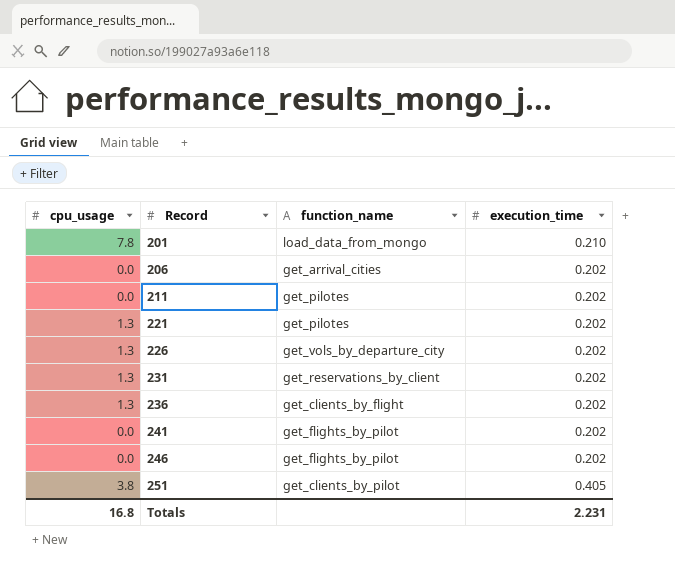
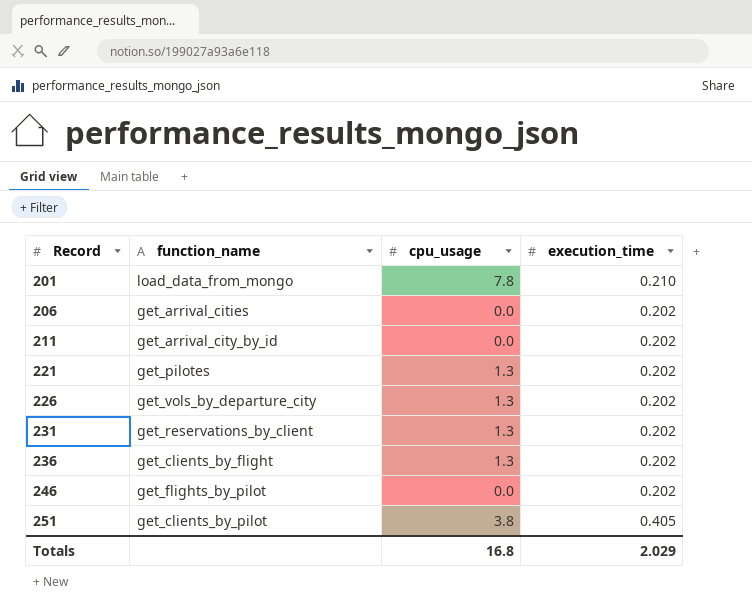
column cpu_usage | position: 1 -> 3
row 241: 0.0 | get_flights_by_pilot | 0.202 -> none
211 | function_name: get_pilotes -> get_arrival_city_by_id
Totals | execution_time: 2.231 -> 2.029

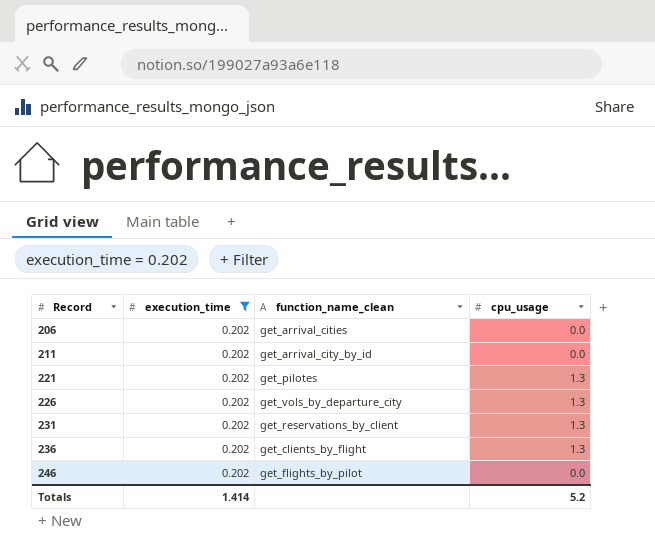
filter: none -> execution_time = 0.202
column execution_time | position: 4 -> 2
column name: function_name -> function_name_clean
Totals | execution_time: 2.029 -> 1.414
Totals | cpu_usage: 16.8 -> 5.2

